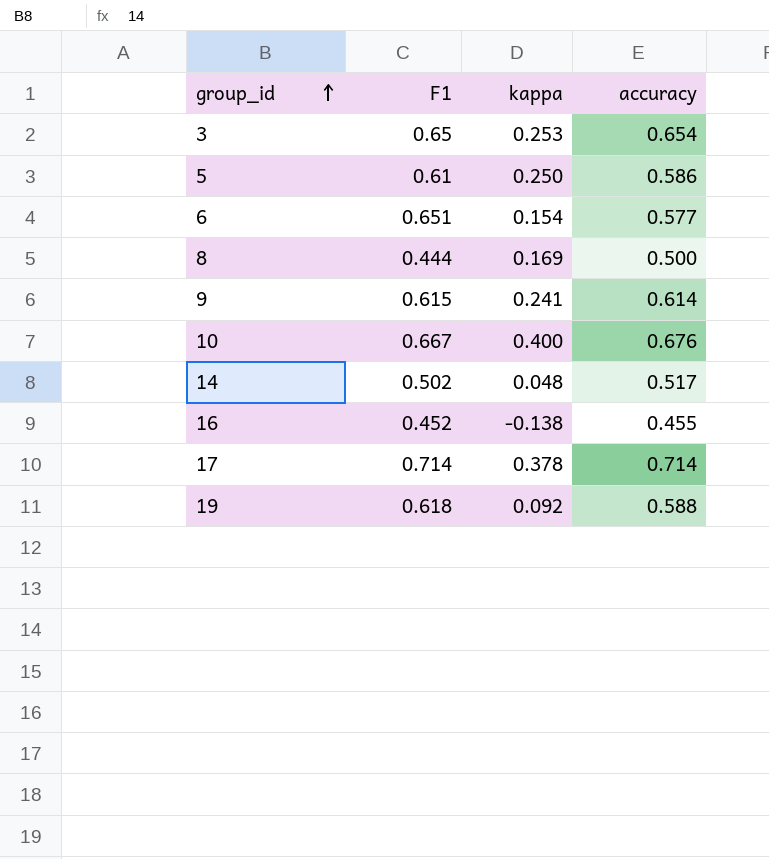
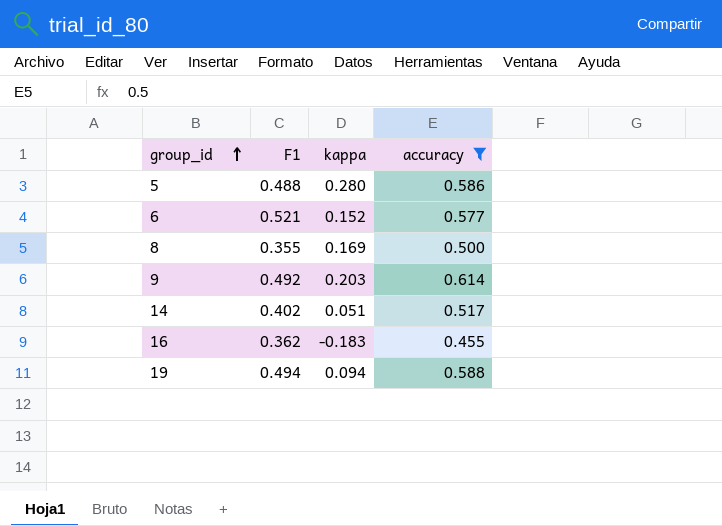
filter: none -> accuracy <= 0.614
5 | F1: 0.61 -> 0.488
5 | kappa: 0.250 -> 0.280
6 | F1: 0.651 -> 0.521
6 | kappa: 0.154 -> 0.152
8 | F1: 0.444 -> 0.355
9 | F1: 0.615 -> 0.492
9 | kappa: 0.241 -> 0.203
14 | F1: 0.502 -> 0.402
14 | kappa: 0.048 -> 0.051
16 | F1: 0.452 -> 0.362
16 | kappa: -0.138 -> -0.183
19 | F1: 0.618 -> 0.494
19 | kappa: 0.092 -> 0.094

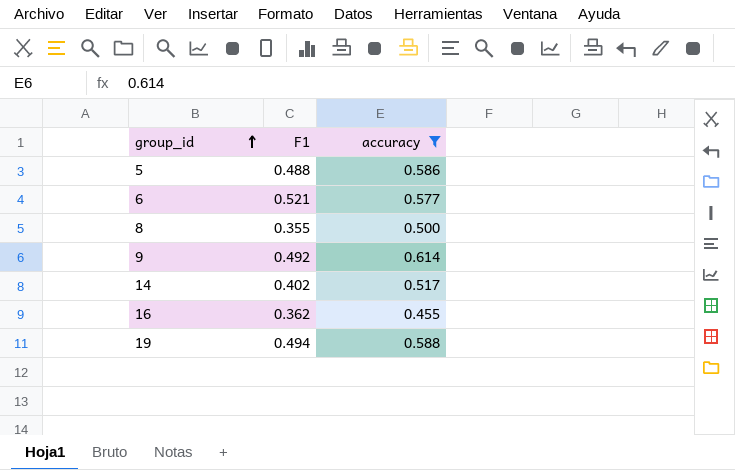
column kappa | position: 3 -> none

